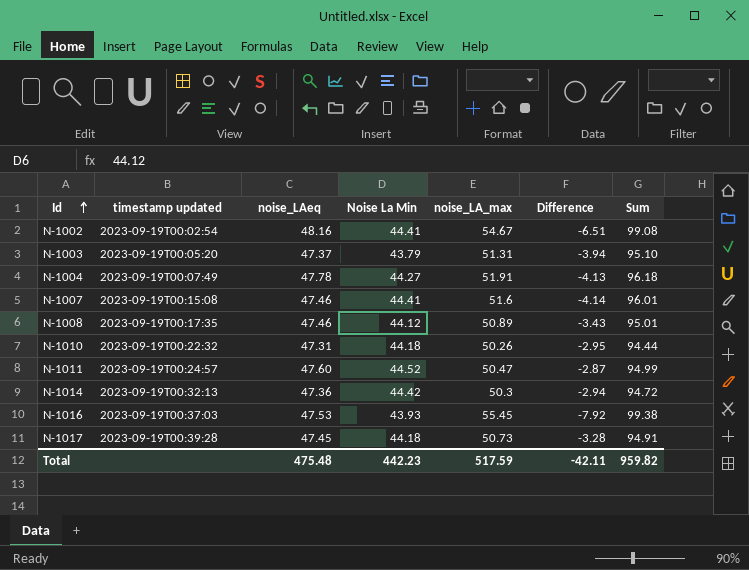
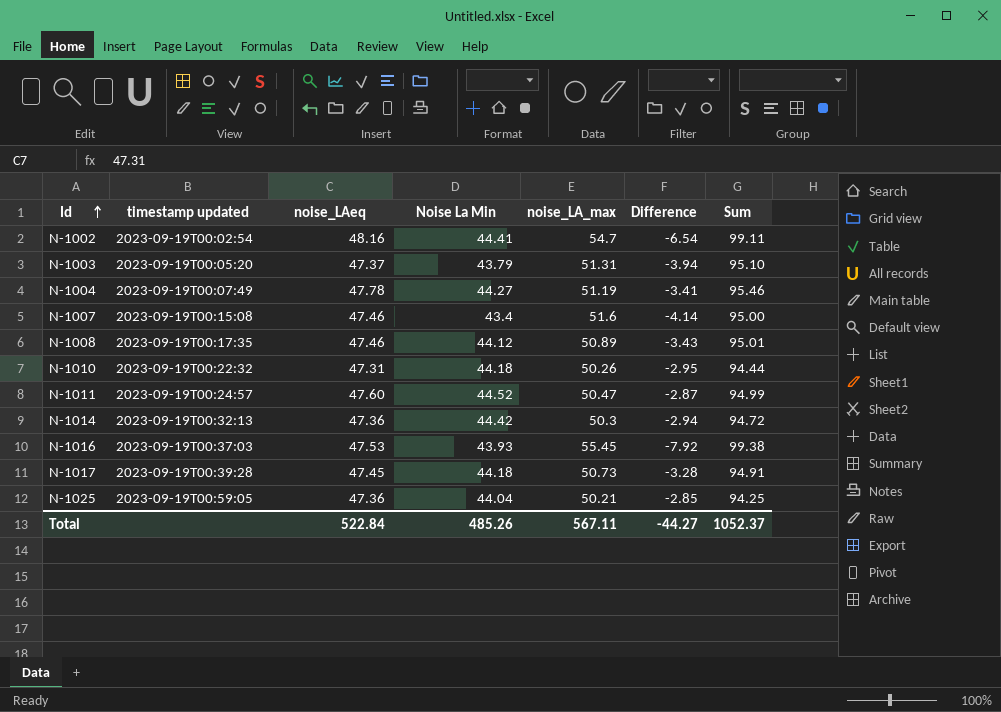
N-1002 | noise_LA_max: 54.67 -> 54.7
N-1002 | Difference: -6.51 -> -6.54
N-1002 | Sum: 99.08 -> 99.11
N-1004 | noise_LA_max: 51.91 -> 51.19
N-1004 | Difference: -4.13 -> -3.41
N-1004 | Sum: 96.18 -> 95.46
N-1007 | Noise La Min: 44.41 -> 43.4
N-1007 | Sum: 96.01 -> 95.00
row N-1025: none -> 2023-09-19T00:59:05 | 47.36 | 44.04 | 50.21 | -2.85 | 94.25
Total | noise_LAeq: 475.48 -> 522.84
Total | Noise La Min: 442.23 -> 485.26
Total | noise_LA_max: 517.59 -> 567.11
Total | Difference: -42.11 -> -44.27
Total | Sum: 959.82 -> 1052.37

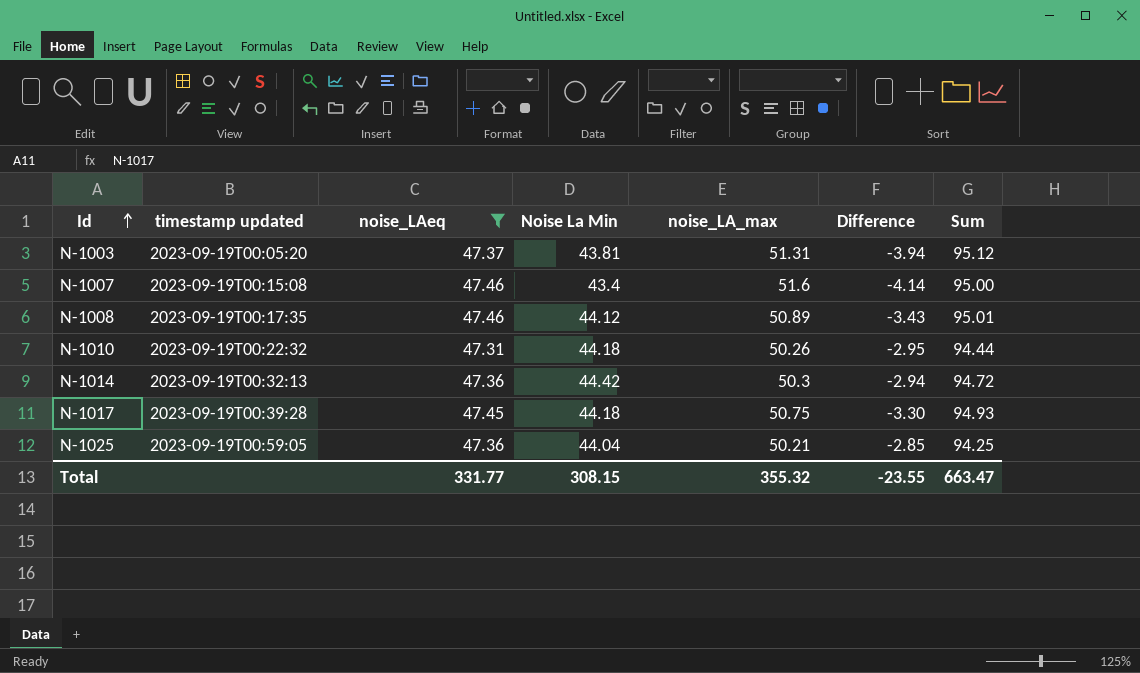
filter: none -> noise_LAeq <= 47.46
N-1003 | Noise La Min: 43.79 -> 43.81
N-1003 | Sum: 95.10 -> 95.12
N-1017 | noise_LA_max: 50.73 -> 50.75
N-1017 | Difference: -3.28 -> -3.30
N-1017 | Sum: 94.91 -> 94.93
Total | noise_LAeq: 522.84 -> 331.77
Total | Noise La Min: 485.26 -> 308.15
Total | noise_LA_max: 567.11 -> 355.32
Total | Difference: -44.27 -> -23.55
Total | Sum: 1052.37 -> 663.47

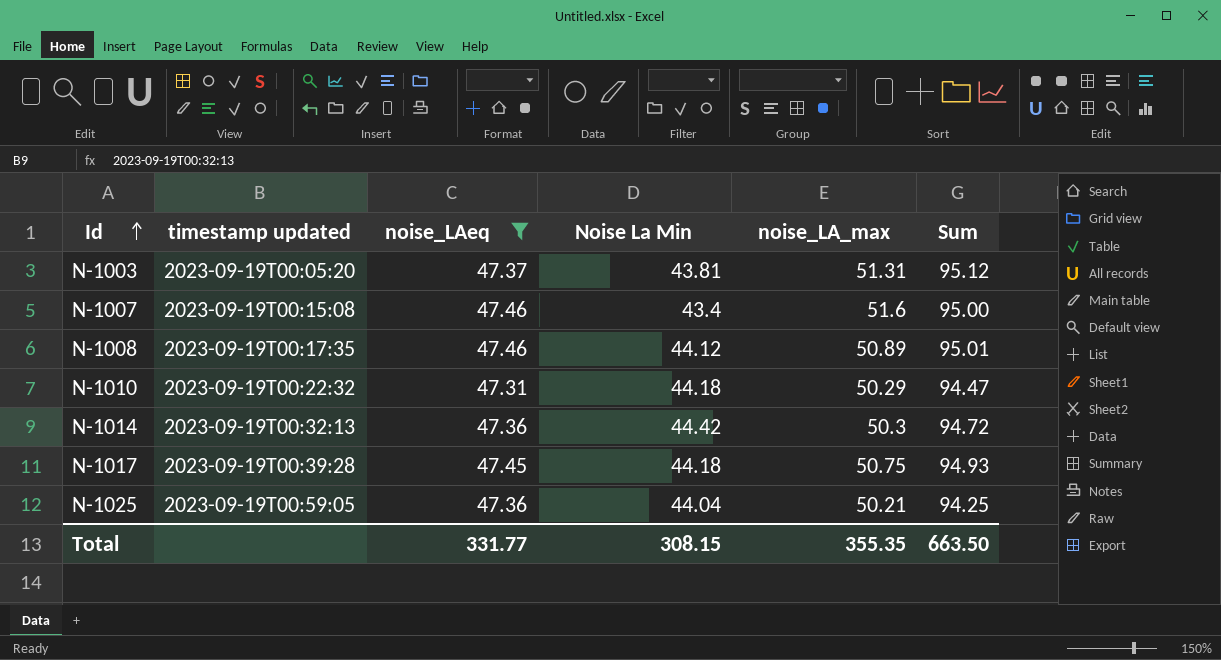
column Difference | formula: [noise_LAeq] - [noise_LA_max] -> none
N-1010 | noise_LA_max: 50.26 -> 50.29
N-1010 | Sum: 94.44 -> 94.47
Total | noise_LA_max: 355.32 -> 355.35
Total | Sum: 663.47 -> 663.50

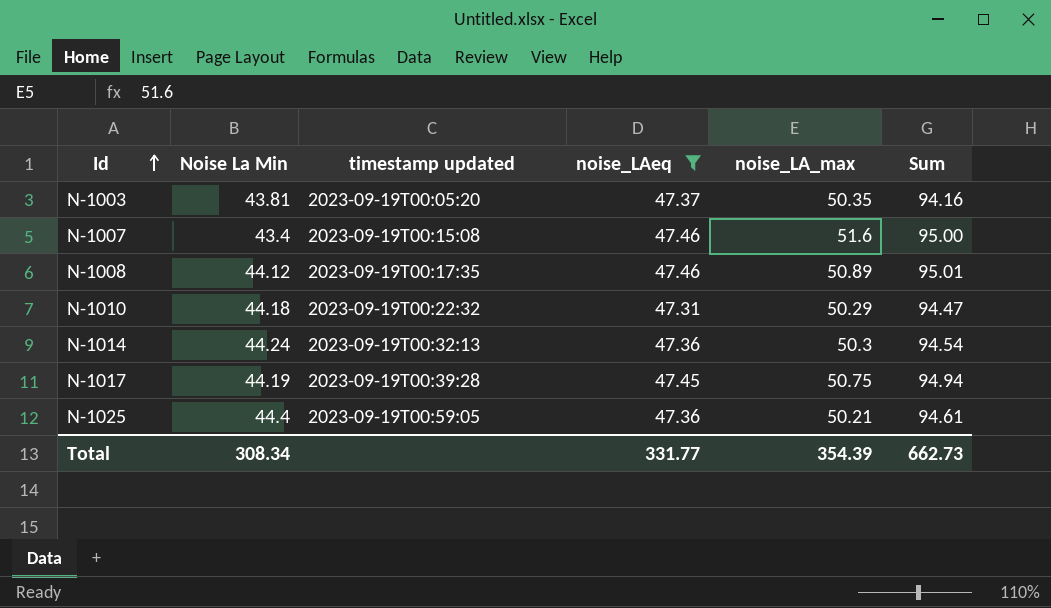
column Noise La Min | position: 4 -> 2
N-1003 | noise_LA_max: 51.31 -> 50.35
N-1003 | Sum: 95.12 -> 94.16
N-1014 | Noise La Min: 44.42 -> 44.24
N-1014 | Sum: 94.72 -> 94.54
N-1017 | Noise La Min: 44.18 -> 44.19
N-1017 | Sum: 94.93 -> 94.94
N-1025 | Noise La Min: 44.04 -> 44.4
N-1025 | Sum: 94.25 -> 94.61
Total | Noise La Min: 308.15 -> 308.34
Total | noise_LA_max: 355.35 -> 354.39
Total | Sum: 663.50 -> 662.73

